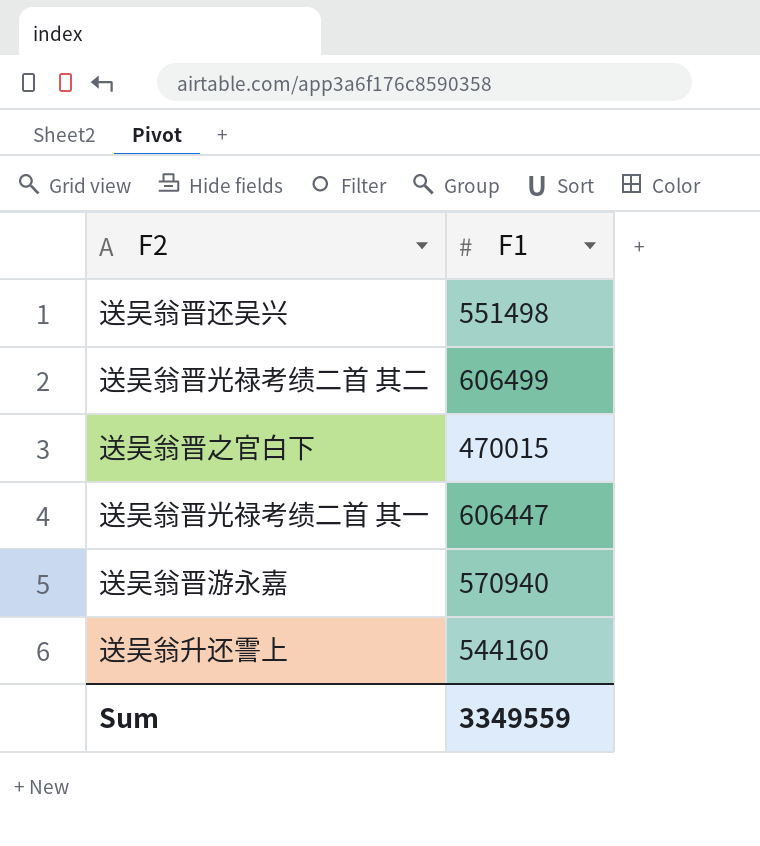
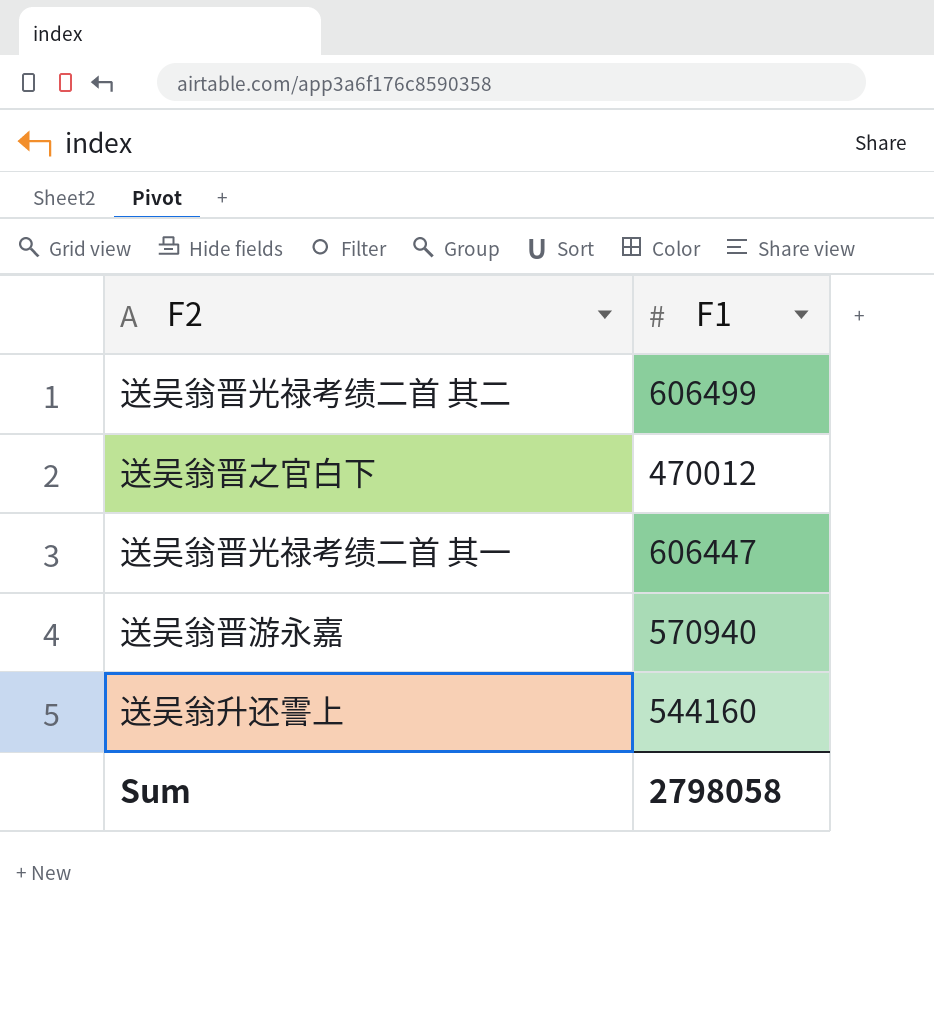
row 送吴翁晋还吴兴: 551498 -> none
送吴翁晋之官白下 | F1: 470015 -> 470012
Sum | F1: 3349559 -> 2798058

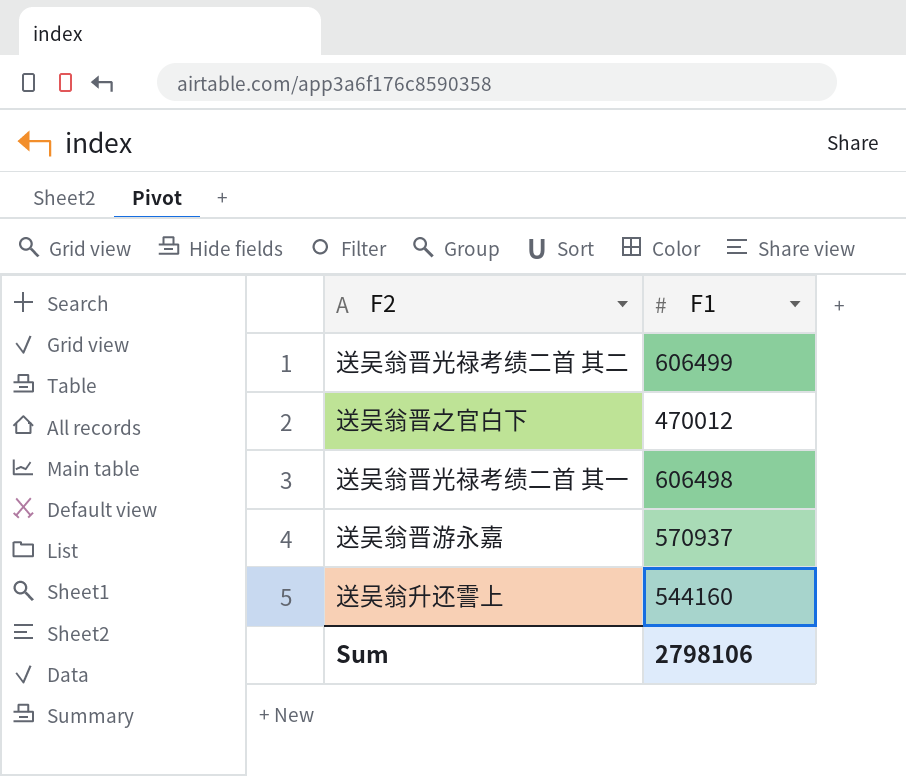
送吴翁晋光禄考绩二首 其一 | F1: 606447 -> 606498
送吴翁晋游永嘉 | F1: 570940 -> 570937
Sum | F1: 2798058 -> 2798106

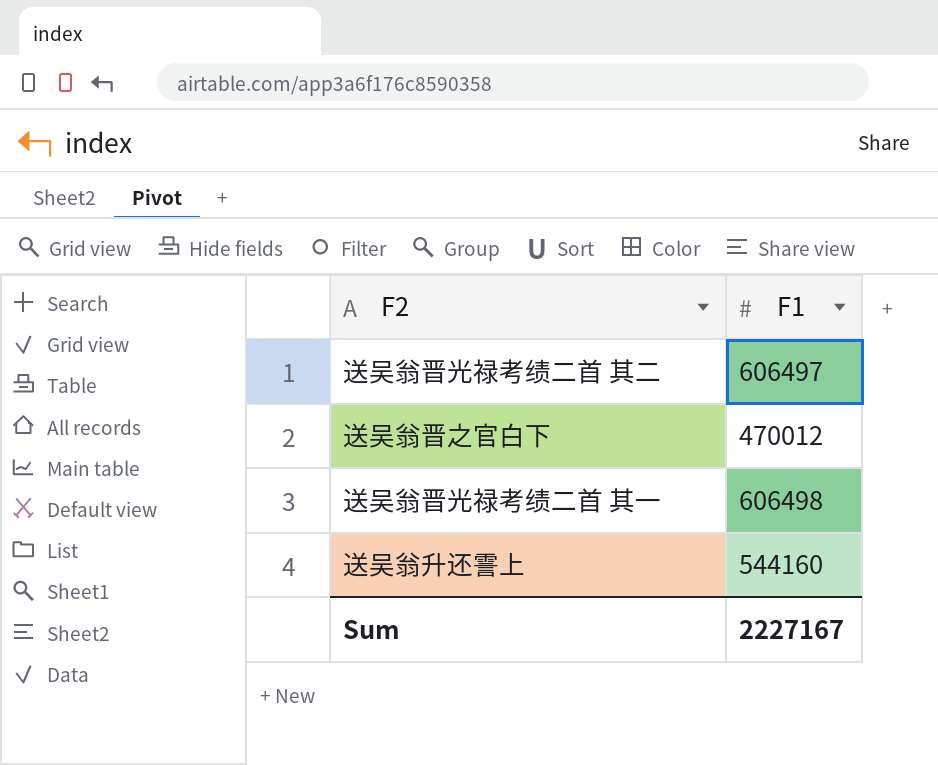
row 送吴翁晋游永嘉: 570937 -> none
送吴翁晋光禄考绩二首 其二 | F1: 606499 -> 606497
Sum | F1: 2798106 -> 2227167

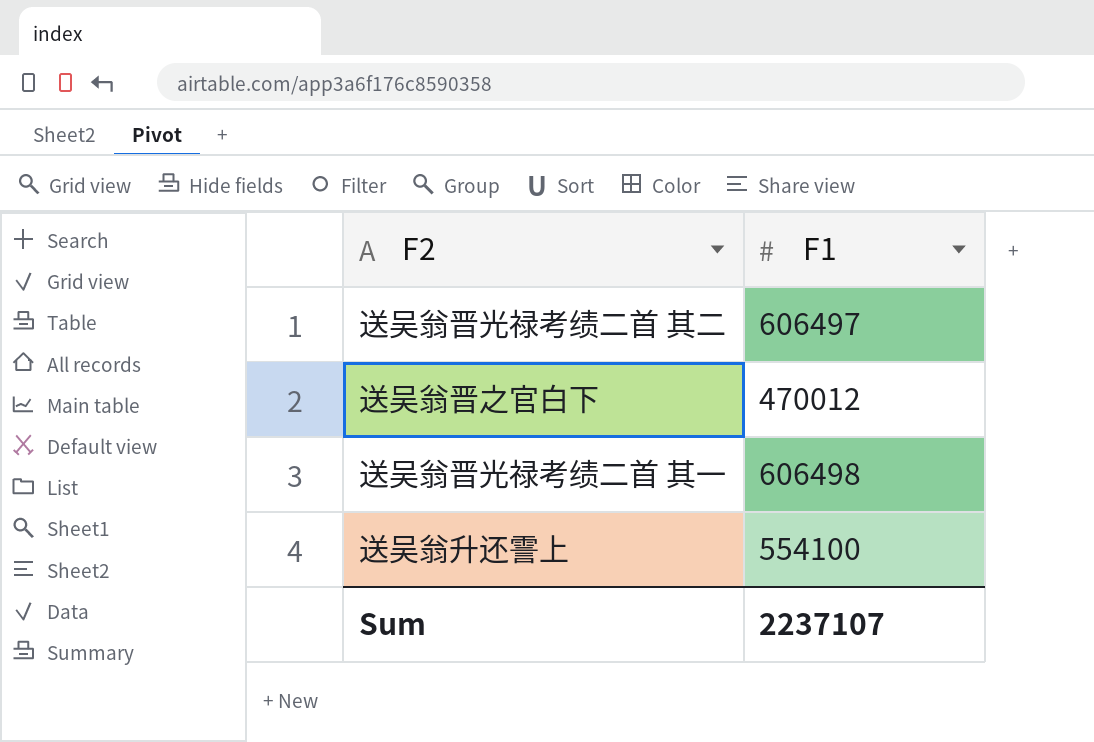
送吴翁升还霅上 | F1: 544160 -> 554100
Sum | F1: 2227167 -> 2237107

